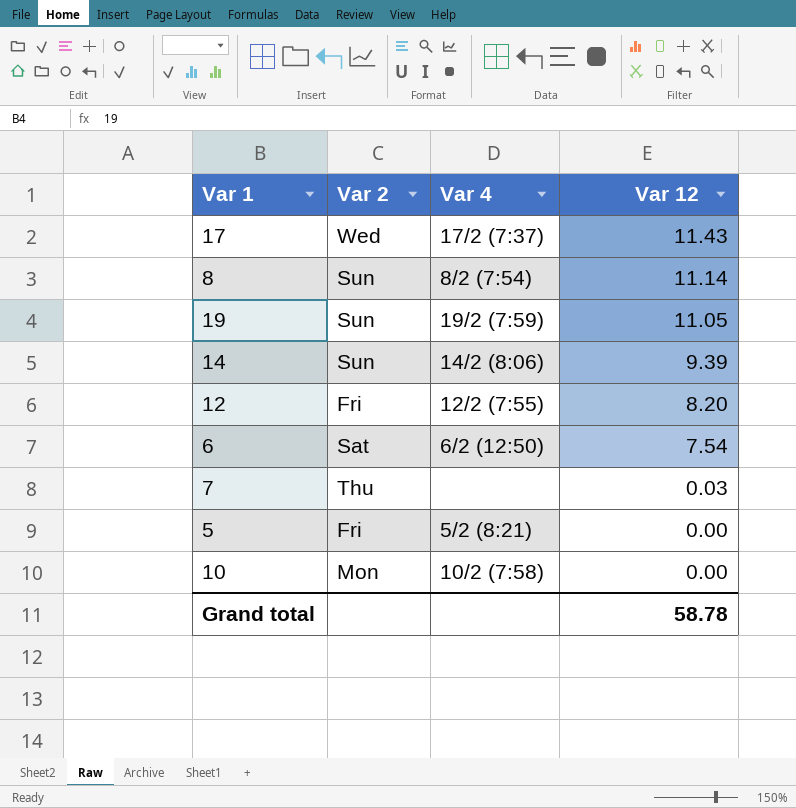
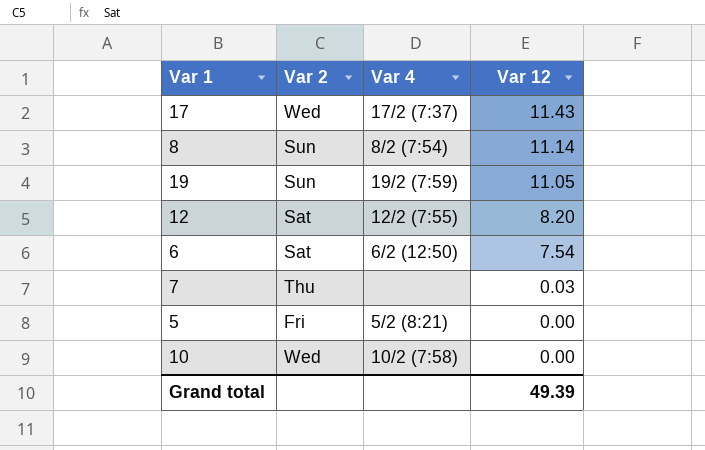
row 14: Sun | 14/2 (8:06) | 9.39 -> none
12 | Var 2: Fri -> Sat
10 | Var 2: Mon -> Wed
Grand total | Var 12: 58.78 -> 49.39

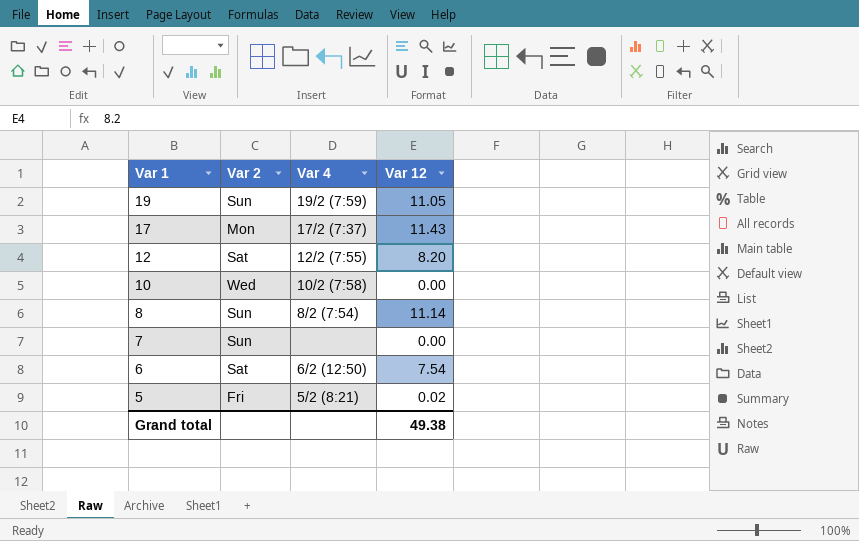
row order: Var 12 descending -> Var 1 descending
17 | Var 2: Wed -> Mon
7 | Var 2: Thu -> Sun
7 | Var 12: 0.03 -> 0.00
5 | Var 12: 0.00 -> 0.02
Grand total | Var 12: 49.39 -> 49.38

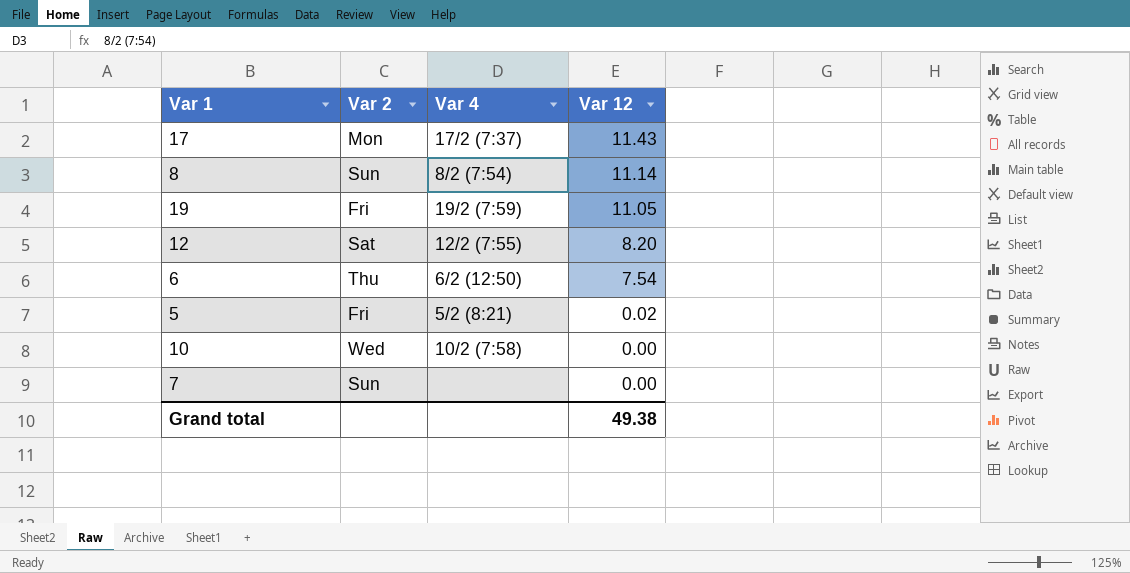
row order: Var 1 descending -> Var 12 descending
19 | Var 2: Sun -> Fri
6 | Var 2: Sat -> Thu

